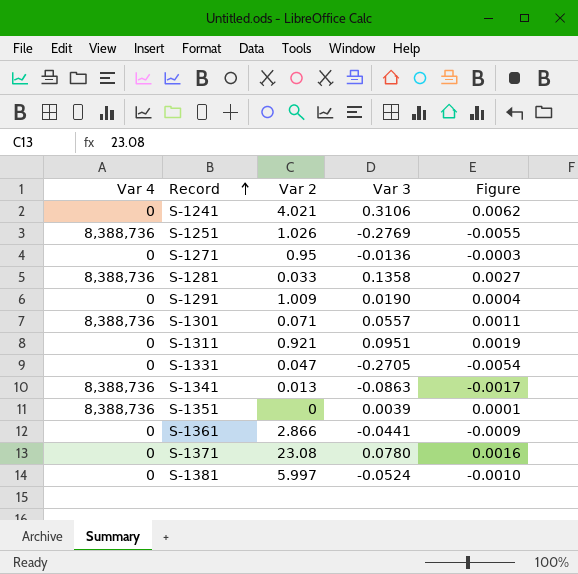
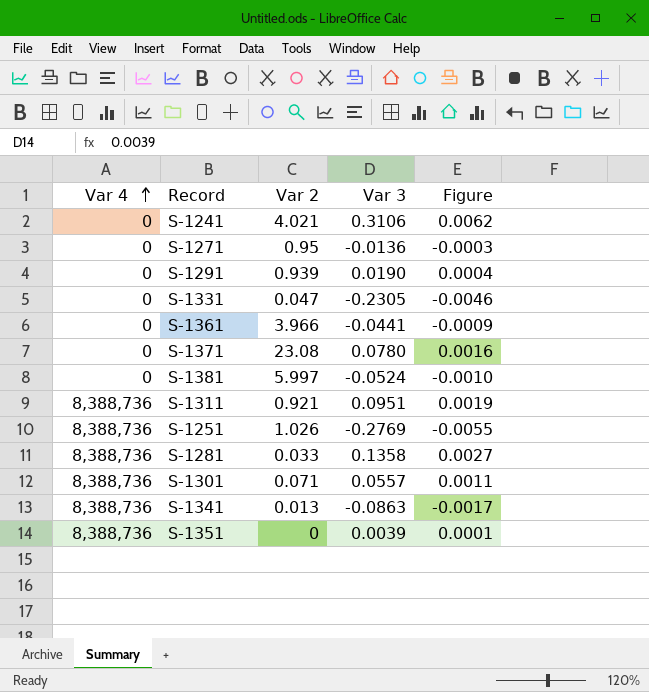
row order: Record ascending -> Var 4 ascending
S-1291 | Var 2: 1.009 -> 0.939
S-1331 | Var 3: -0.2705 -> -0.2305
S-1331 | Figure: -0.0054 -> -0.0046
S-1361 | Var 2: 2.866 -> 3.966
S-1311 | Var 4: 0 -> 8,388,736

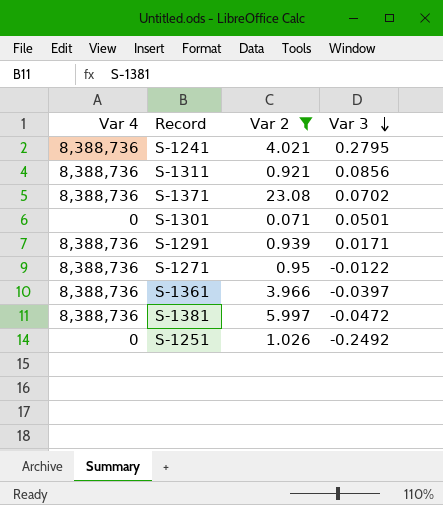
filter: none -> Var 2 >= 0.071
row order: Var 4 ascending -> Var 3 descending
column Figure | formula: [Var 3] * 0.02 -> none
S-1241 | Var 4: 0 -> 8,388,736
S-1241 | Var 3: 0.3106 -> 0.2795
S-1311 | Var 3: 0.0951 -> 0.0856
S-1371 | Var 4: 0 -> 8,388,736
S-1371 | Var 3: 0.0780 -> 0.0702
S-1301 | Var 4: 8,388,736 -> 0
S-1301 | Var 3: 0.0557 -> 0.0501
S-1291 | Var 4: 0 -> 8,388,736
S-1291 | Var 3: 0.0190 -> 0.0171
S-1271 | Var 4: 0 -> 8,388,736
S-1271 | Var 3: -0.0136 -> -0.0122
S-1361 | Var 4: 0 -> 8,388,736
S-1361 | Var 3: -0.0441 -> -0.0397
S-1381 | Var 4: 0 -> 8,388,736
S-1381 | Var 3: -0.0524 -> -0.0472
S-1251 | Var 4: 8,388,736 -> 0
S-1251 | Var 3: -0.2769 -> -0.2492

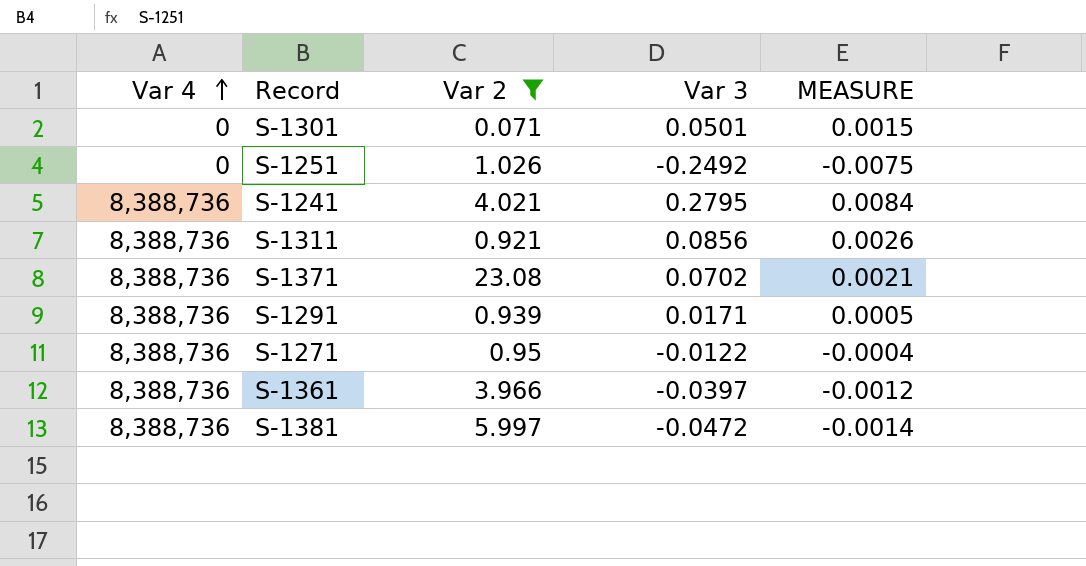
row order: Var 3 descending -> Var 4 ascending
column MEASURE | formula: none -> [Var 3] * 0.03

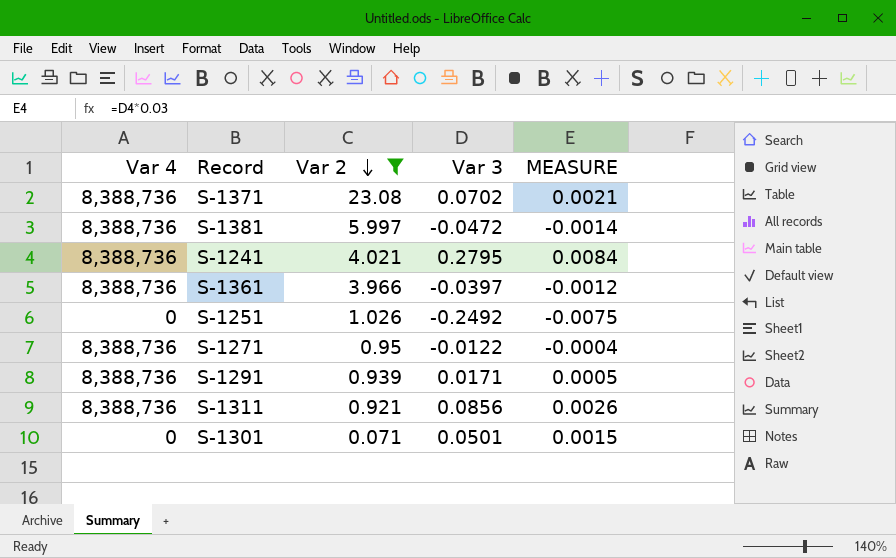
row order: Var 4 ascending -> Var 2 descending

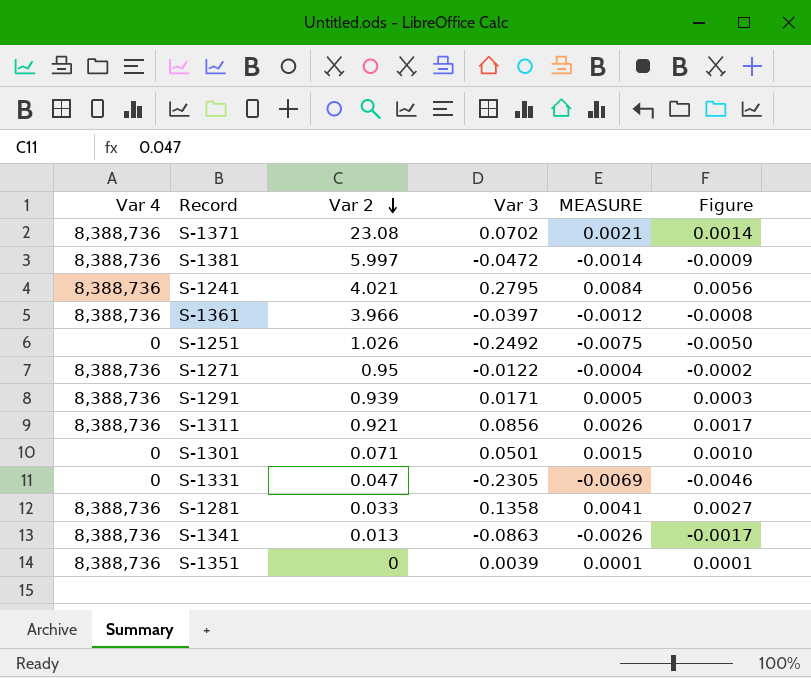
filter: Var 2 >= 0.071 -> none
column Figure | formula: none -> [Var 3] * 0.02

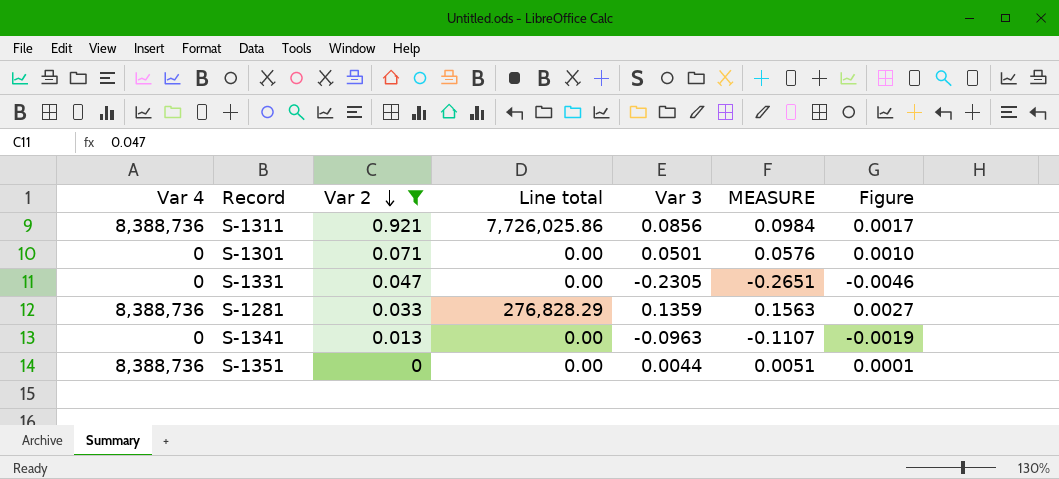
filter: none -> Var 2 <= 0.921
column Line total | formula: none -> [Var 4] * [Var 2]
column MEASURE | formula: [Var 3] * 0.03 -> [Var 3] * 1.15
S-1281 | Var 3: 0.1358 -> 0.1359
S-1341 | Var 4: 8,388,736 -> 0
S-1341 | Var 3: -0.0863 -> -0.0963
S-1341 | Figure: -0.0017 -> -0.0019
S-1351 | Var 3: 0.0039 -> 0.0044

